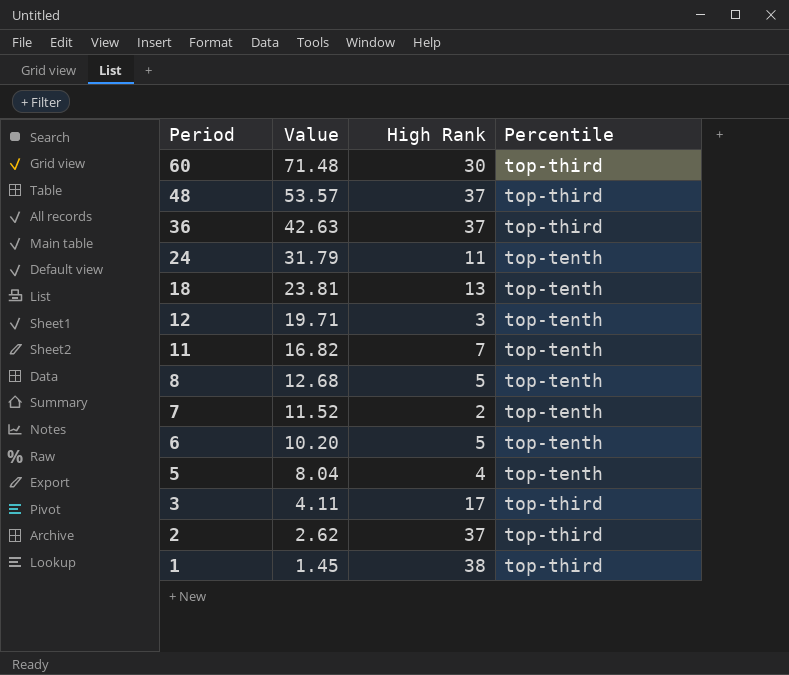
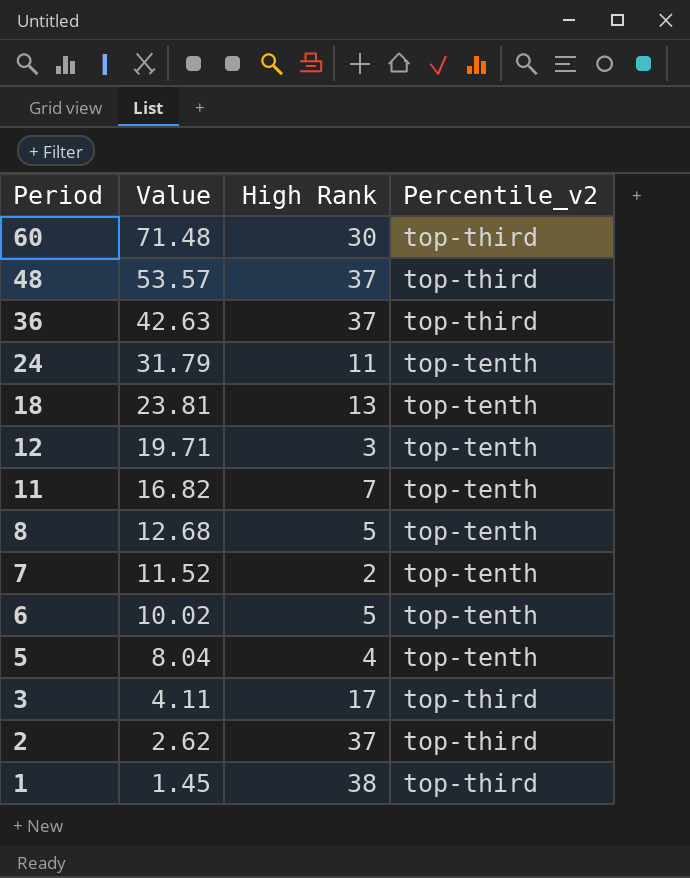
column name: Percentile -> Percentile_v2
6 | Value: 10.20 -> 10.02

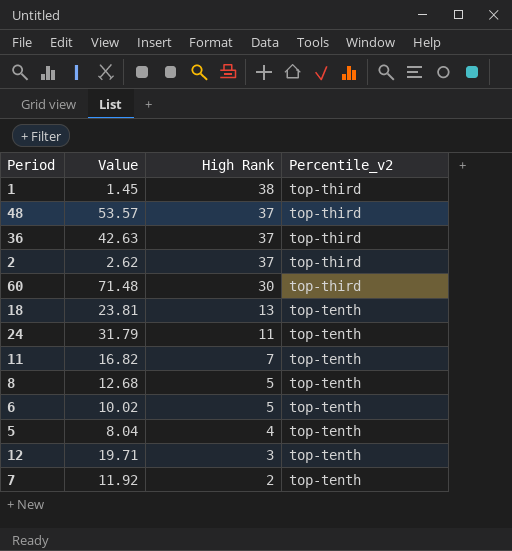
row order: Period descending -> High Rank descending
row 3: 4.11 | 17 | top-third -> none
7 | Value: 11.52 -> 11.92

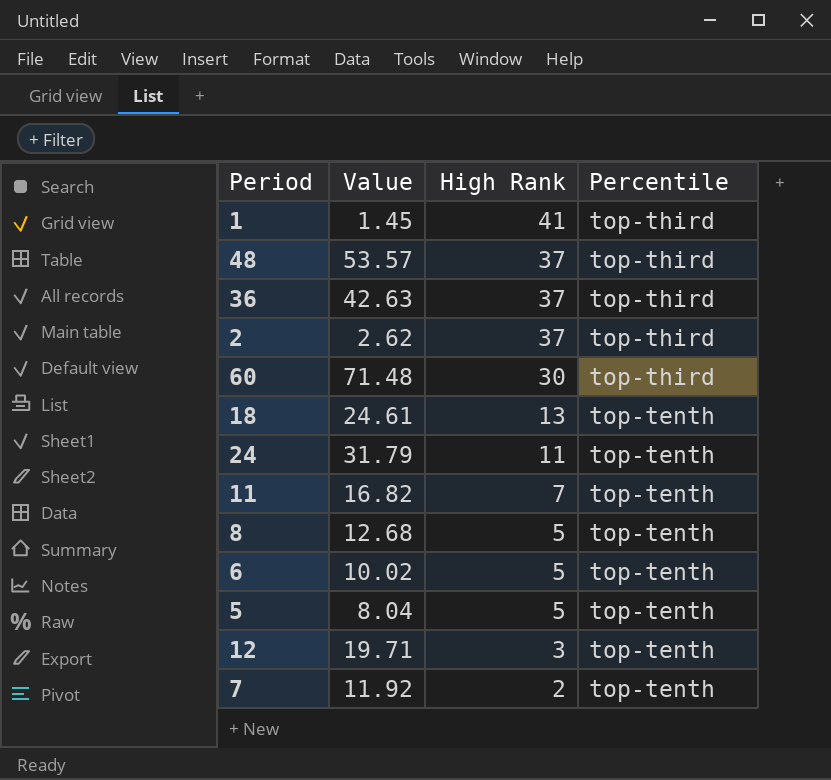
column name: Percentile_v2 -> Percentile
1 | High Rank: 38 -> 41
18 | Value: 23.81 -> 24.61
5 | High Rank: 4 -> 5

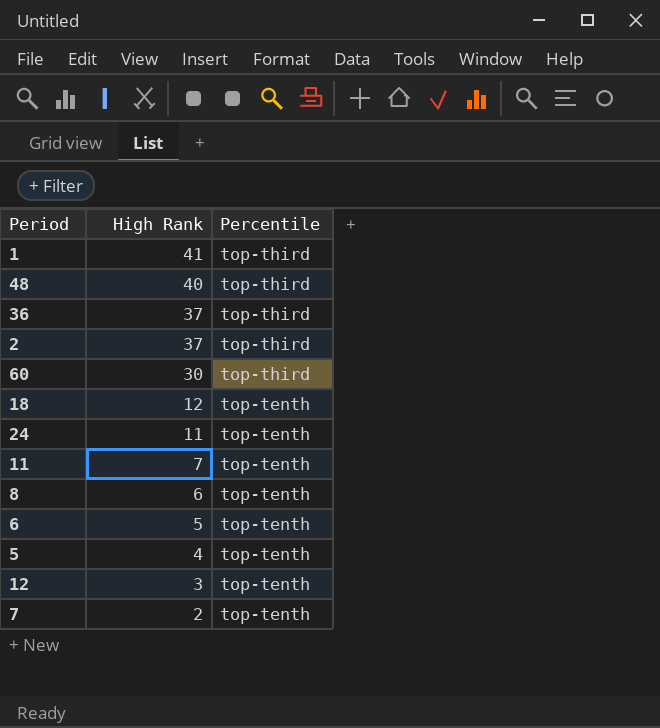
column Value | position: 2 -> none
48 | High Rank: 37 -> 40
18 | High Rank: 13 -> 12
8 | High Rank: 5 -> 6
5 | High Rank: 5 -> 4

